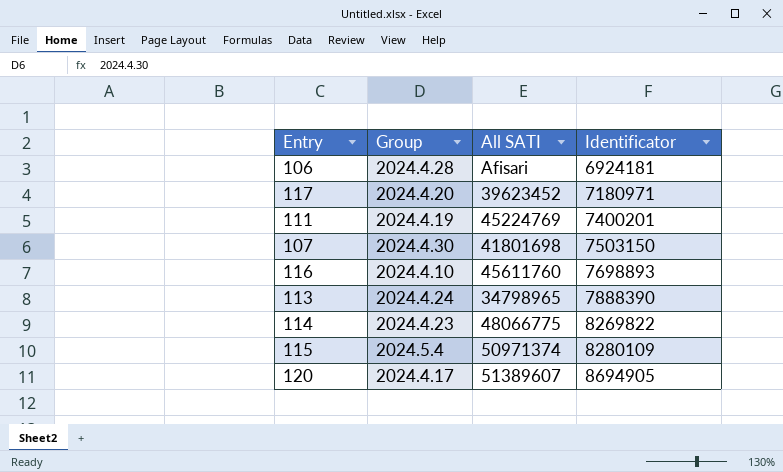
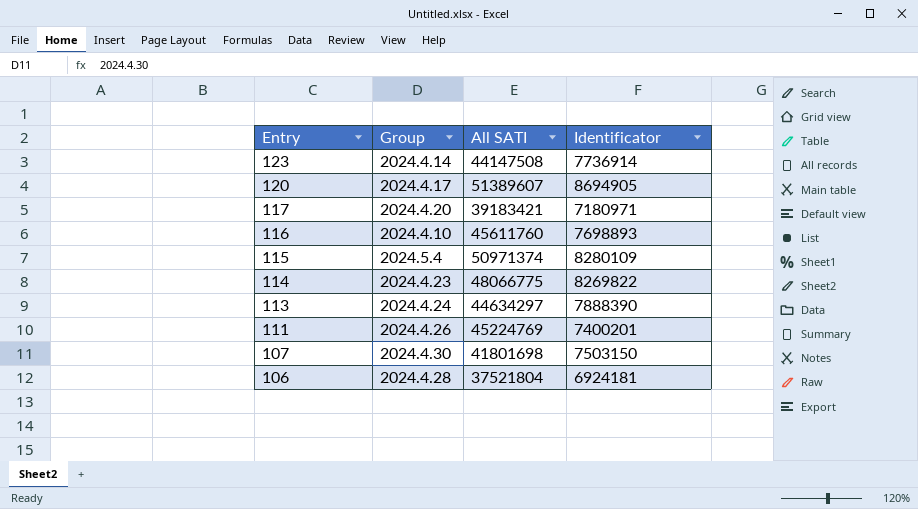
row order: Identificator ascending -> Entry descending
row 123: none -> 2024.4.14 | 44147508 | 7736914
117 | All SATI: 39623452 -> 39183421
113 | All SATI: 34798965 -> 44634297
111 | Group: 2024.4.19 -> 2024.4.26
106 | All SATI: Afisari -> 37521804

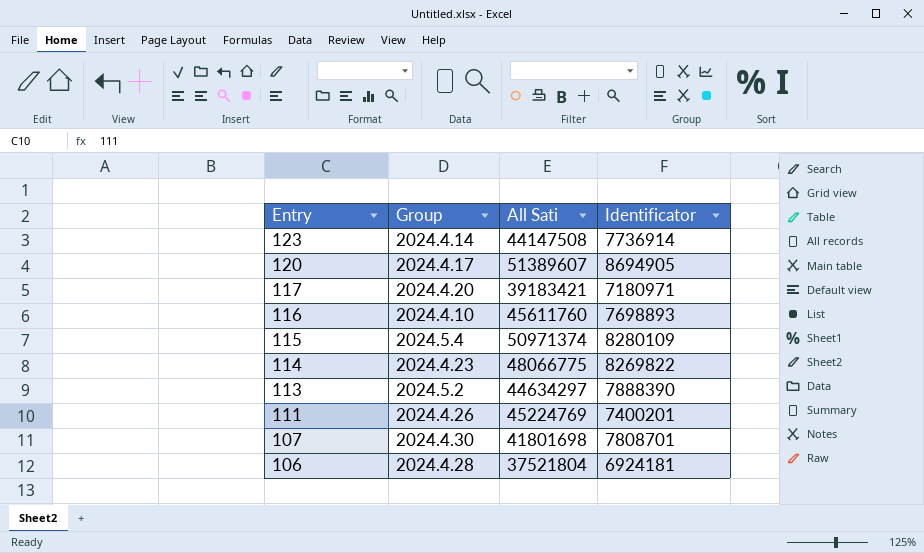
column name: All SATI -> All Sati
113 | Group: 2024.4.24 -> 2024.5.2
107 | Identificator: 7503150 -> 7808701

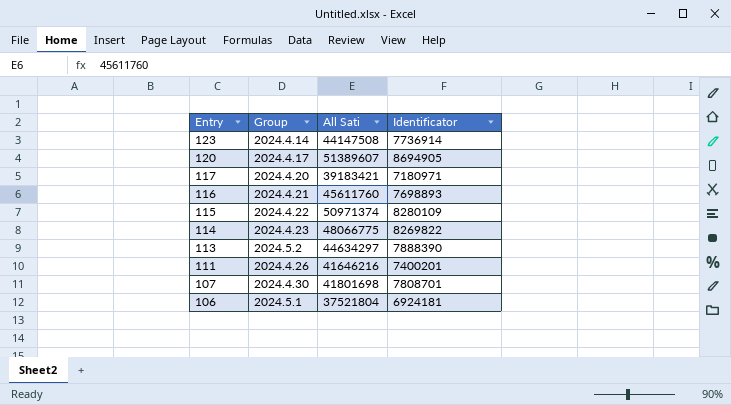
116 | Group: 2024.4.10 -> 2024.4.21
115 | Group: 2024.5.4 -> 2024.4.22
111 | All Sati: 45224769 -> 41646216
106 | Group: 2024.4.28 -> 2024.5.1

